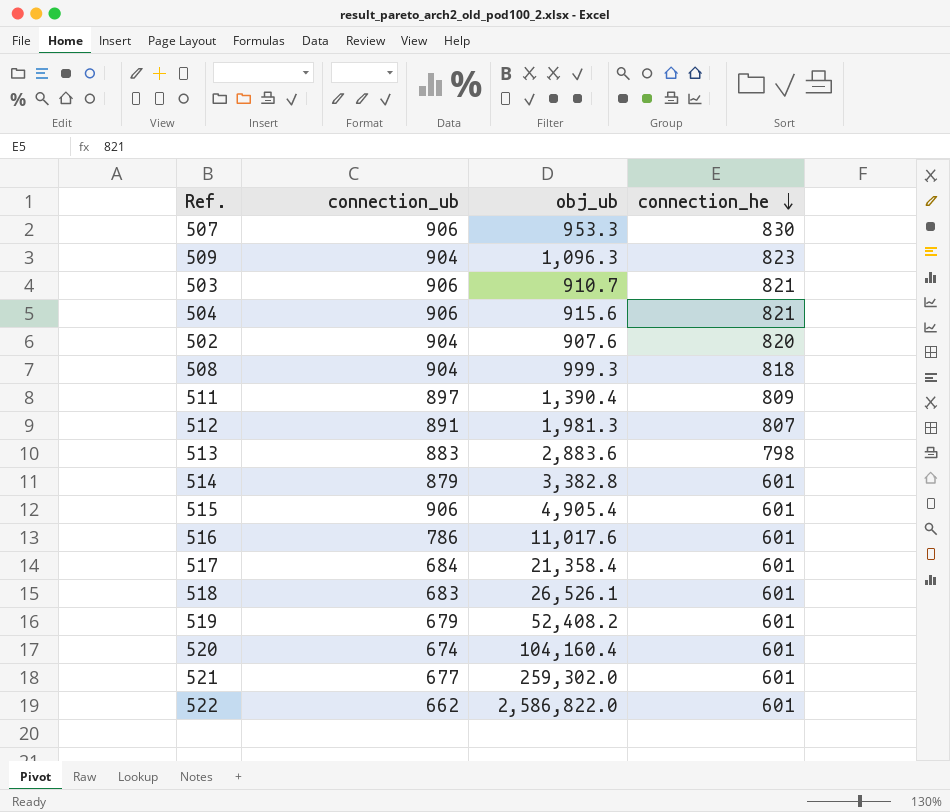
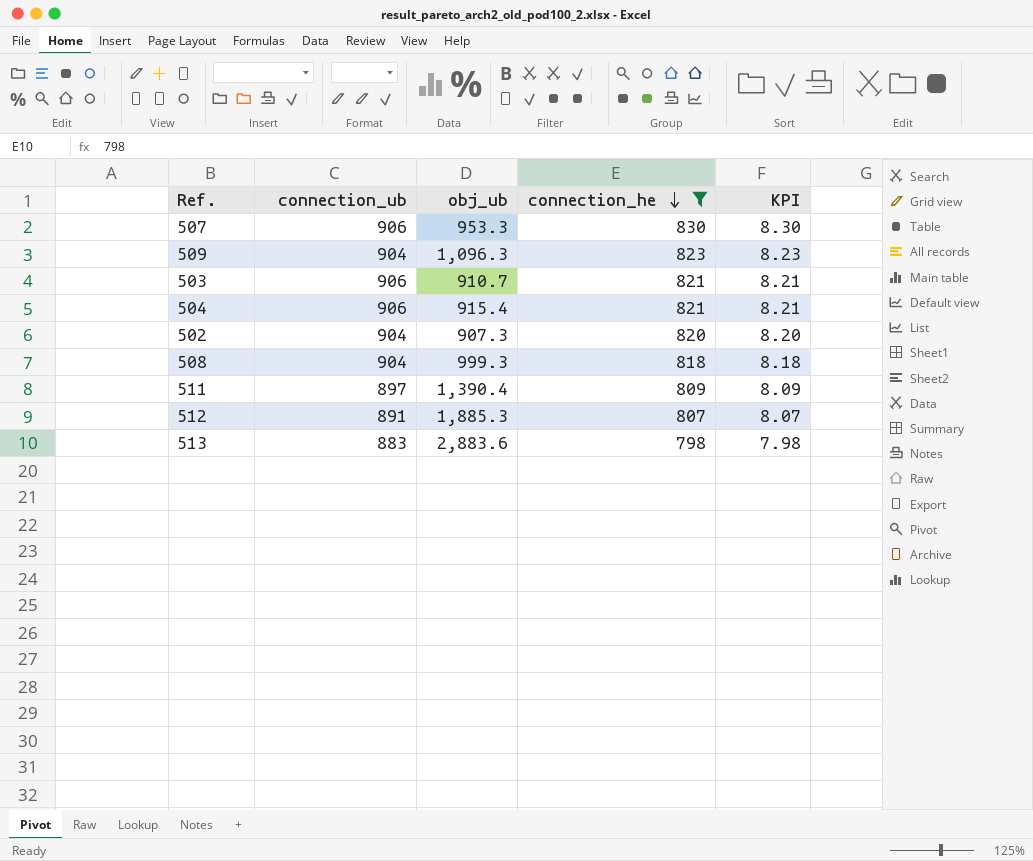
filter: none -> connection_he != 601
column KPI | formula: none -> [connection_he] * 0.01
504 | obj_ub: 915.6 -> 915.4
502 | obj_ub: 907.6 -> 907.3
512 | obj_ub: 1,981.3 -> 1,885.3

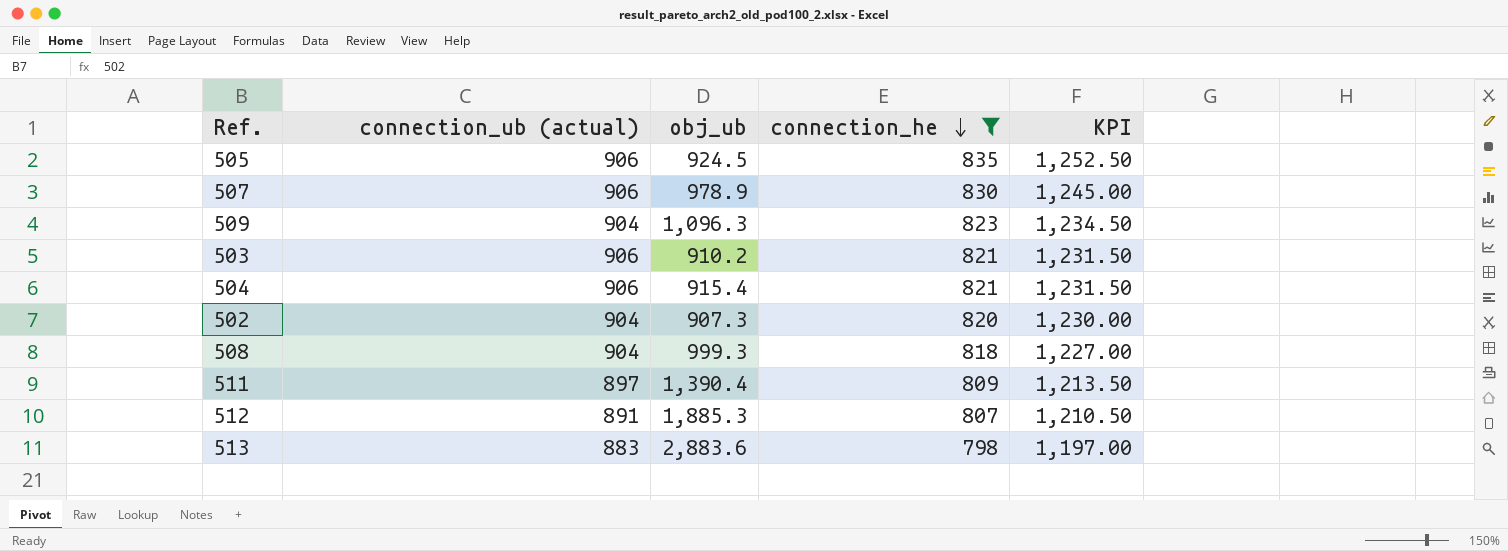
column name: connection_ub -> connection_ub (actual)
column KPI | formula: [connection_he] * 0.01 -> [connection_he] * 1.5
row 505: none -> 906 | 924.5 | 835 | 1,252.50
507 | obj_ub: 953.3 -> 978.9
503 | obj_ub: 910.7 -> 910.2

